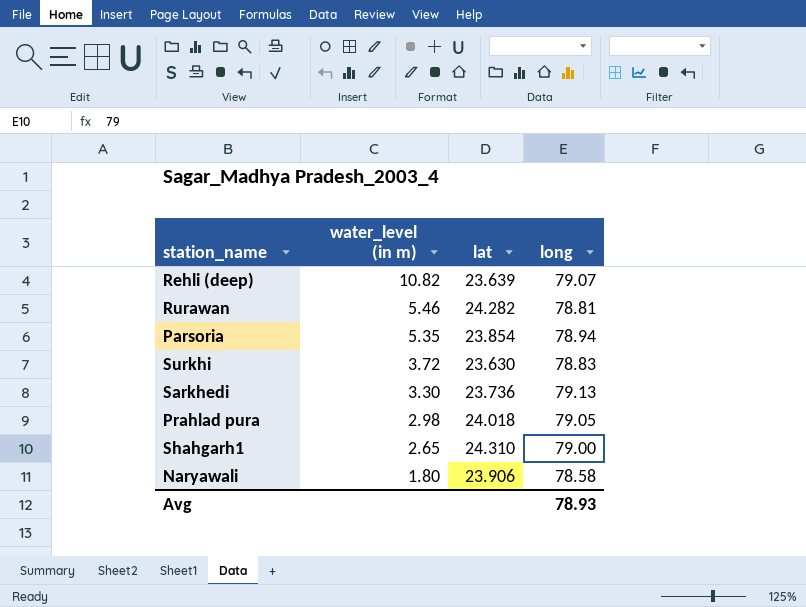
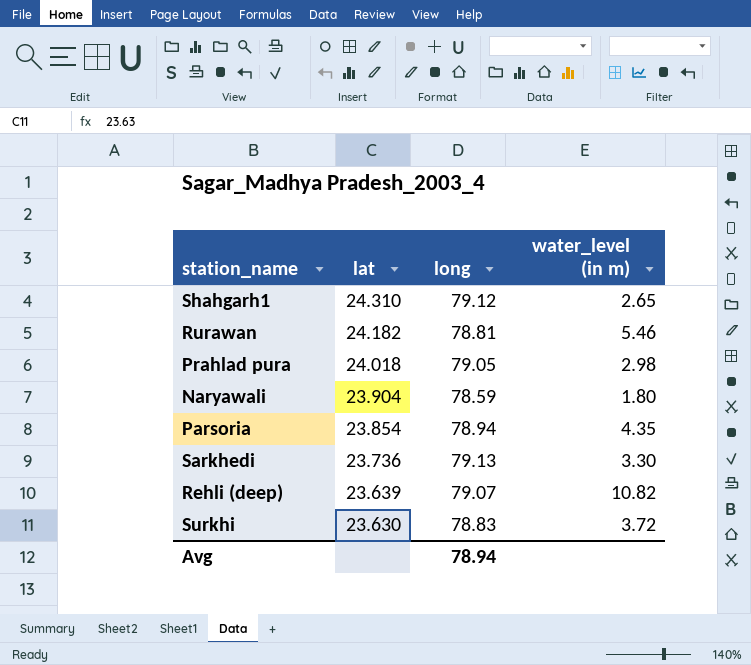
row order: water_level (in m) descending -> lat descending
column water_level (in m) | position: 2 -> 4
Shahgarh1 | long: 79.00 -> 79.12
Rurawan | lat: 24.282 -> 24.182
Naryawali | lat: 23.906 -> 23.904
Naryawali | long: 78.58 -> 78.59
Parsoria | water_level (in m): 5.35 -> 4.35
Avg | long: 78.93 -> 78.94

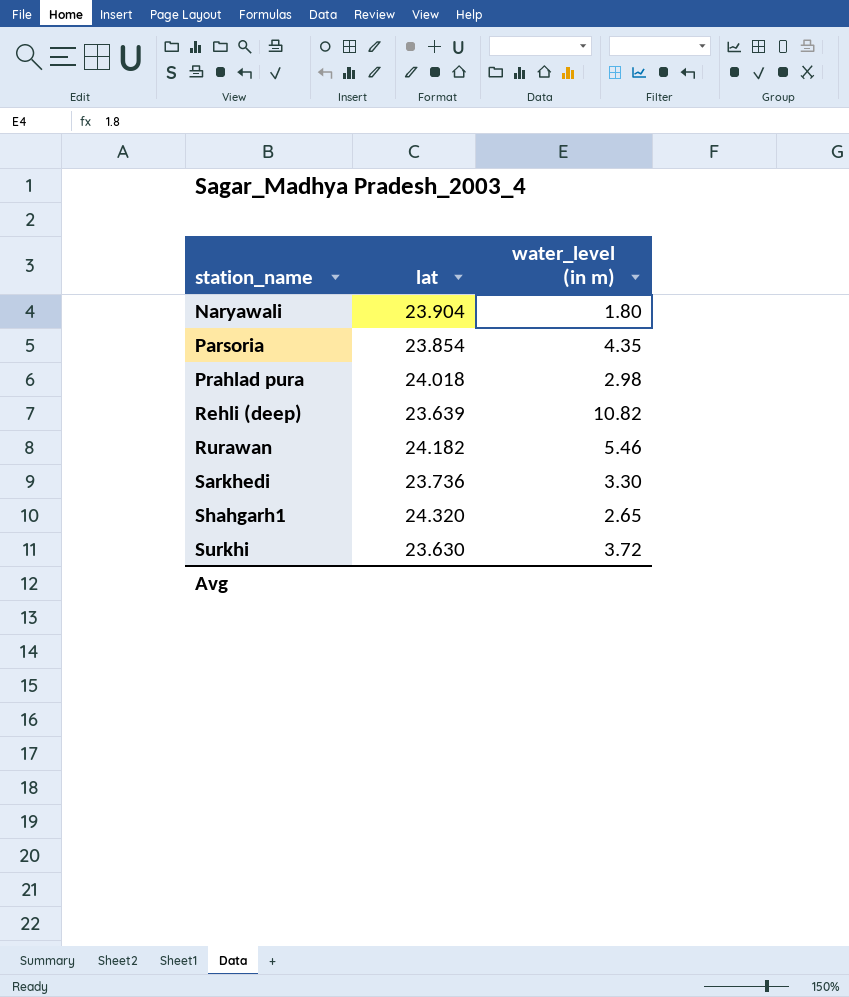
row order: lat descending -> station_name ascending
column long | position: 3 -> none
Shahgarh1 | lat: 24.310 -> 24.320

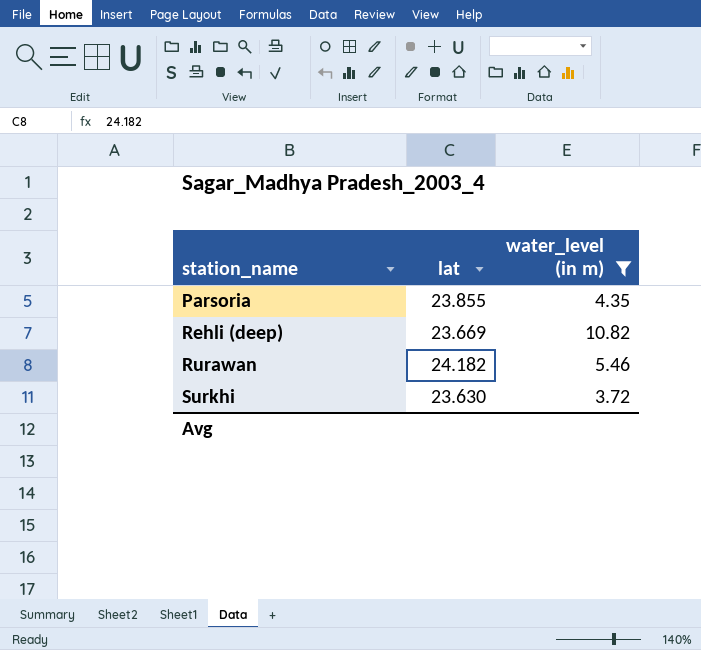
filter: none -> water_level (in m) >= 3.72
Parsoria | lat: 23.854 -> 23.855
Rehli (deep) | lat: 23.639 -> 23.669

